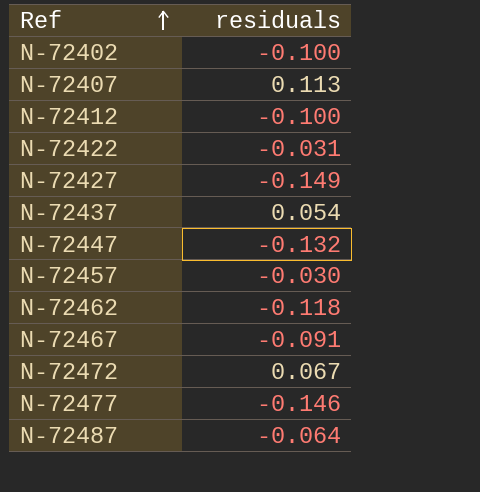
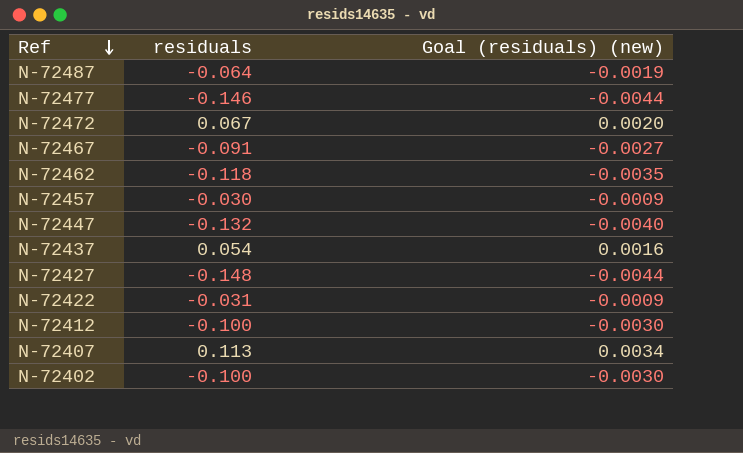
row order: Ref ascending -> Ref descending
column Goal (residuals) (new) | formula: none -> [residuals] * 0.03
N-72427 | residuals: -0.149 -> -0.148

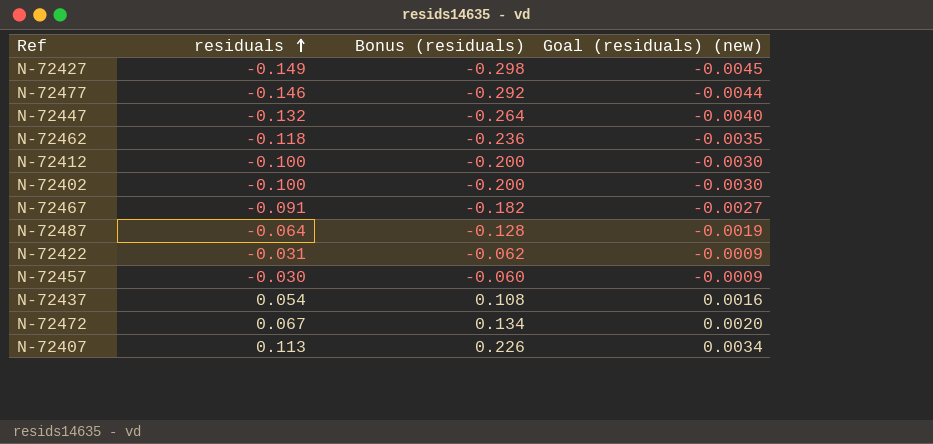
row order: Ref descending -> residuals ascending
column Bonus (residuals) | formula: none -> [residuals] * 2
N-72427 | residuals: -0.148 -> -0.149
N-72427 | Goal (residuals) (new): -0.0044 -> -0.0045

